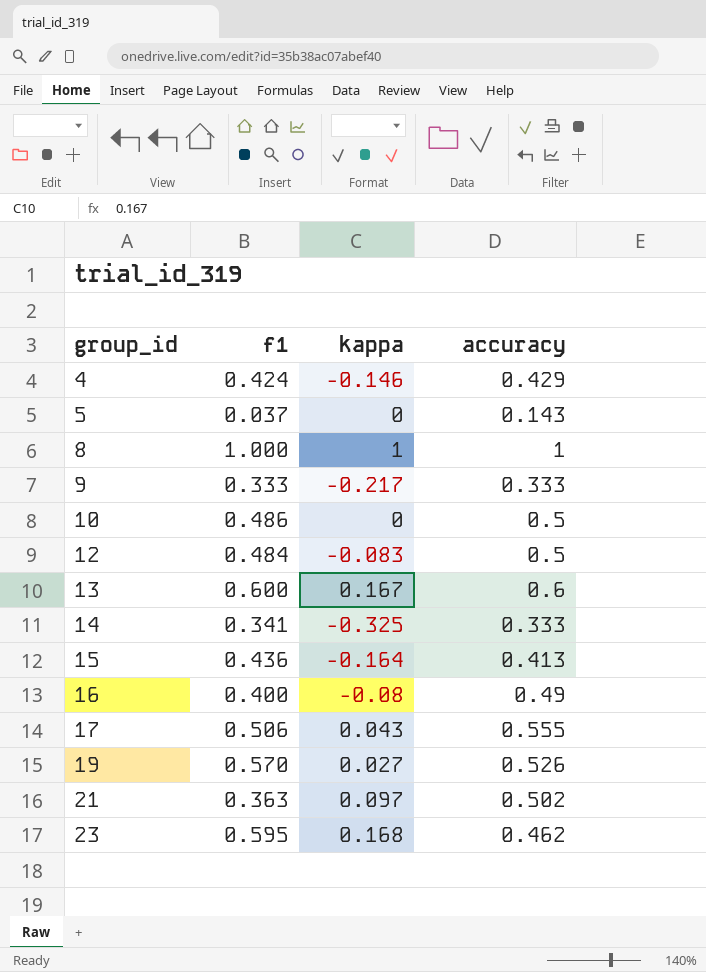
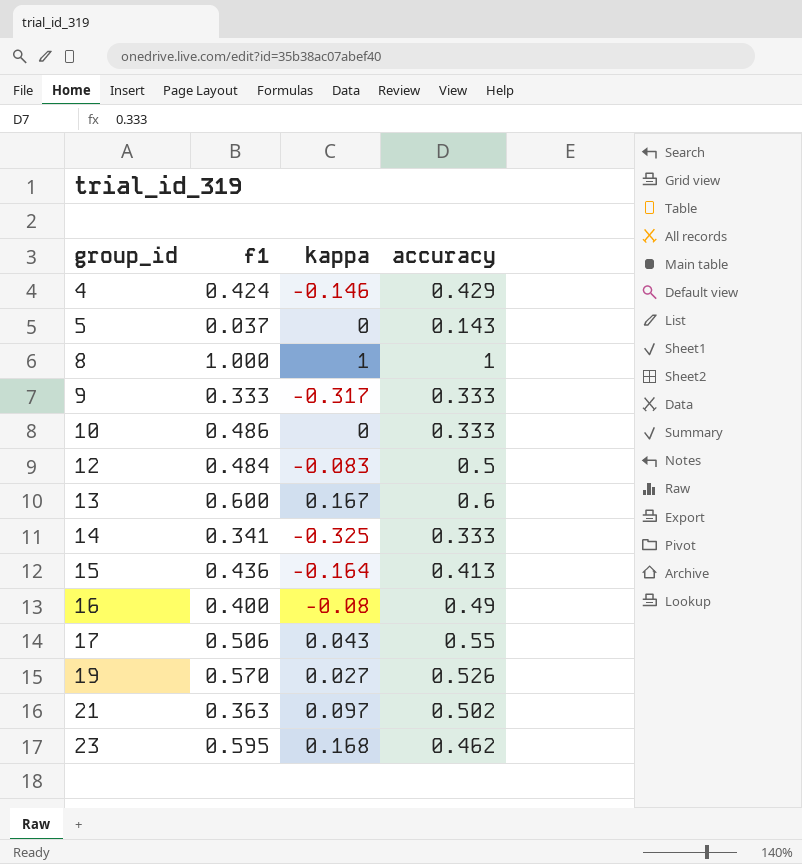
9 | kappa: -0.217 -> -0.317
10 | accuracy: 0.5 -> 0.333
17 | accuracy: 0.555 -> 0.55

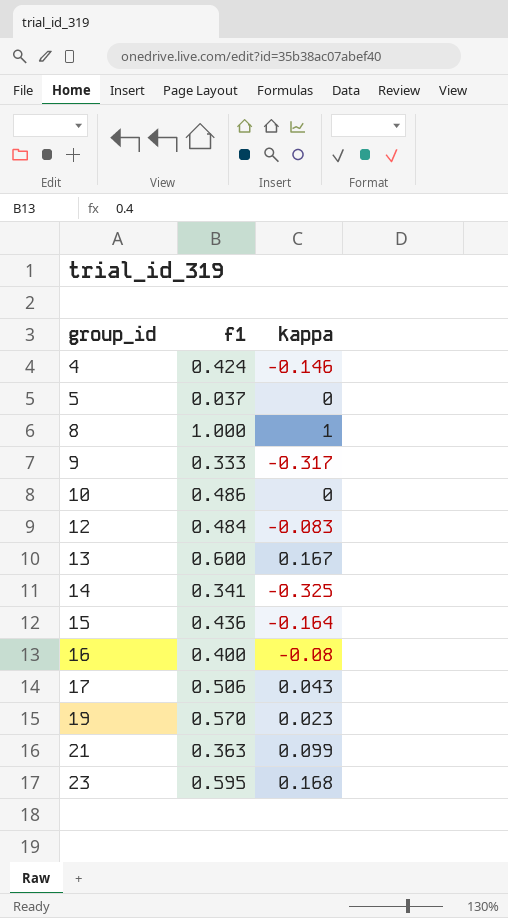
column accuracy | position: 4 -> none
19 | kappa: 0.027 -> 0.023
21 | kappa: 0.097 -> 0.099

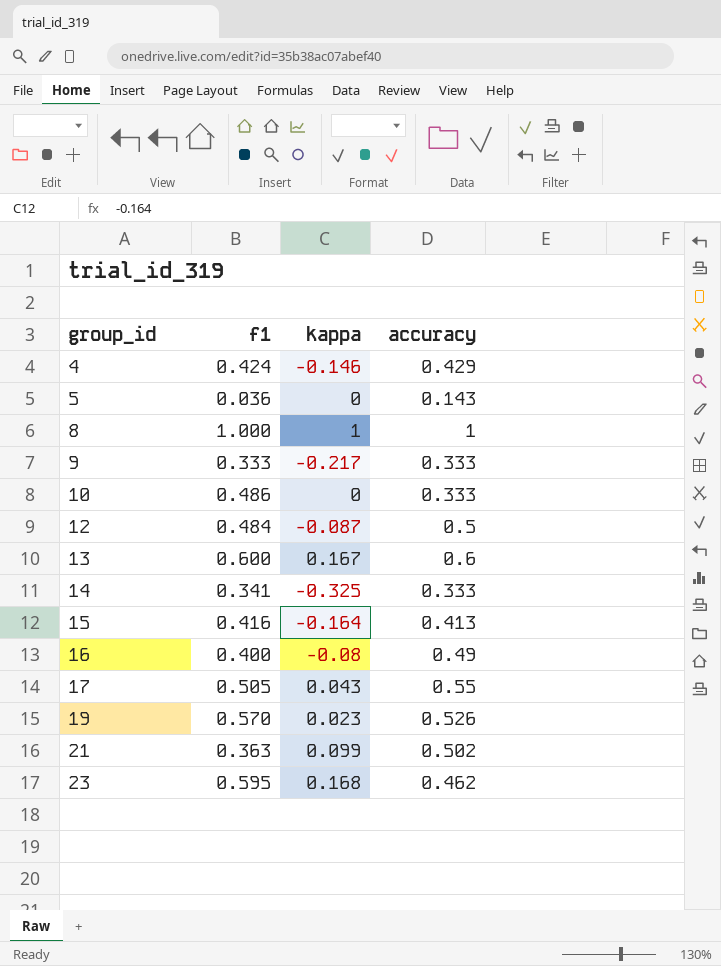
column accuracy | position: none -> 4
5 | f1: 0.037 -> 0.036
9 | kappa: -0.317 -> -0.217
12 | kappa: -0.083 -> -0.087
15 | f1: 0.436 -> 0.416
17 | f1: 0.506 -> 0.505

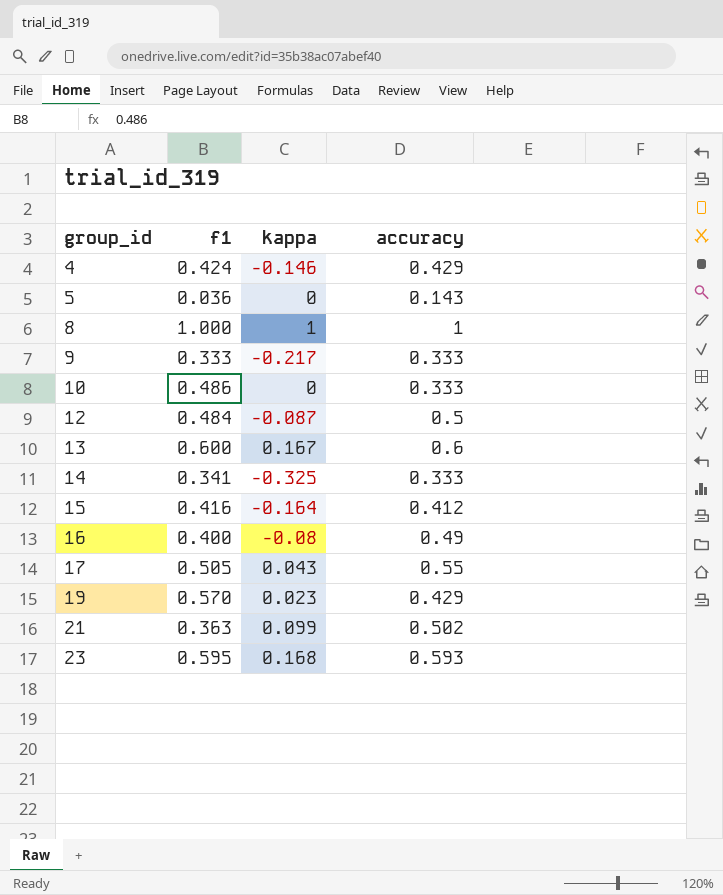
15 | accuracy: 0.413 -> 0.412
19 | accuracy: 0.526 -> 0.429
23 | accuracy: 0.462 -> 0.593

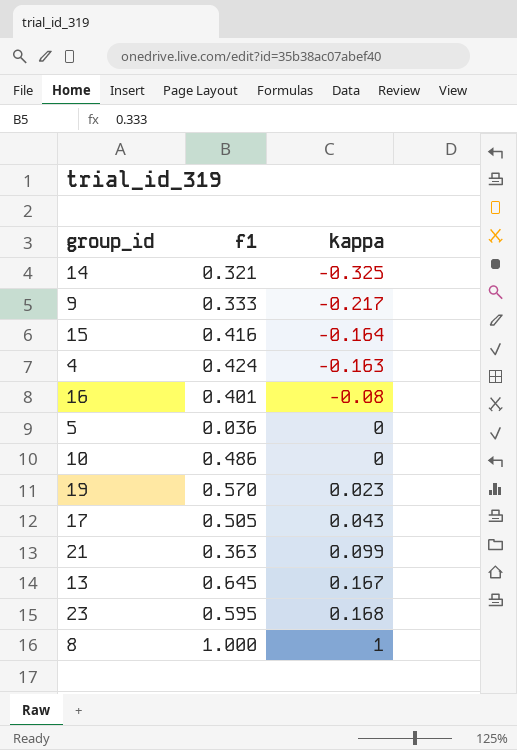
row order: group_id ascending -> kappa ascending
column accuracy | position: 4 -> none
row 12: 0.484 | -0.087 | 0.5 -> none
14 | f1: 0.341 -> 0.321
4 | kappa: -0.146 -> -0.163
16 | f1: 0.400 -> 0.401
13 | f1: 0.600 -> 0.645

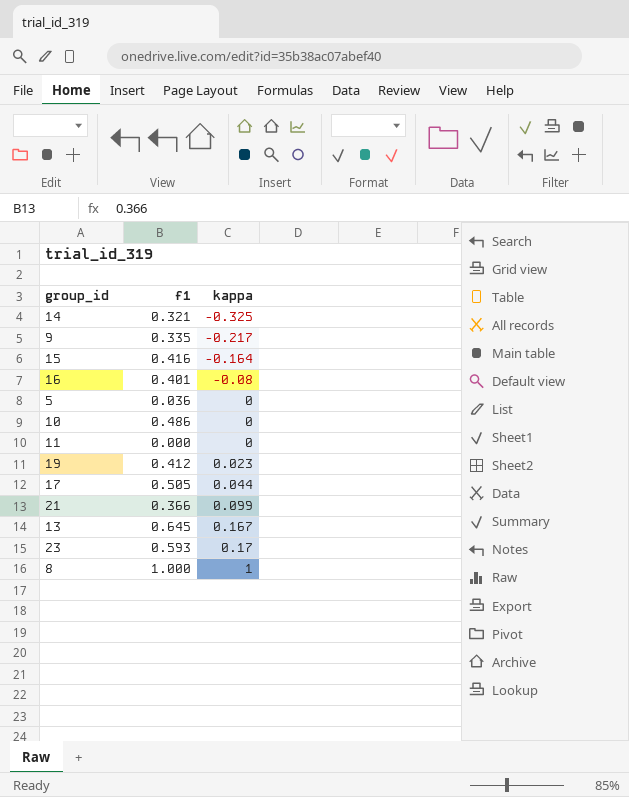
row 4: 0.424 | -0.163 -> none
9 | f1: 0.333 -> 0.335
row 11: none -> 0.000 | 0
19 | f1: 0.570 -> 0.412
17 | kappa: 0.043 -> 0.044
21 | f1: 0.363 -> 0.366
23 | f1: 0.595 -> 0.593
23 | kappa: 0.168 -> 0.17

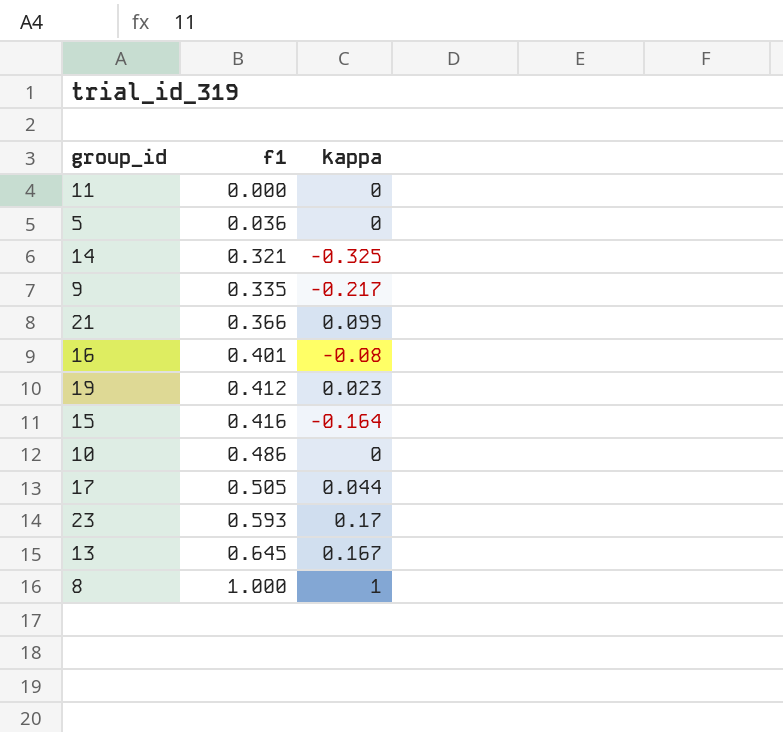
row order: kappa ascending -> f1 ascending

